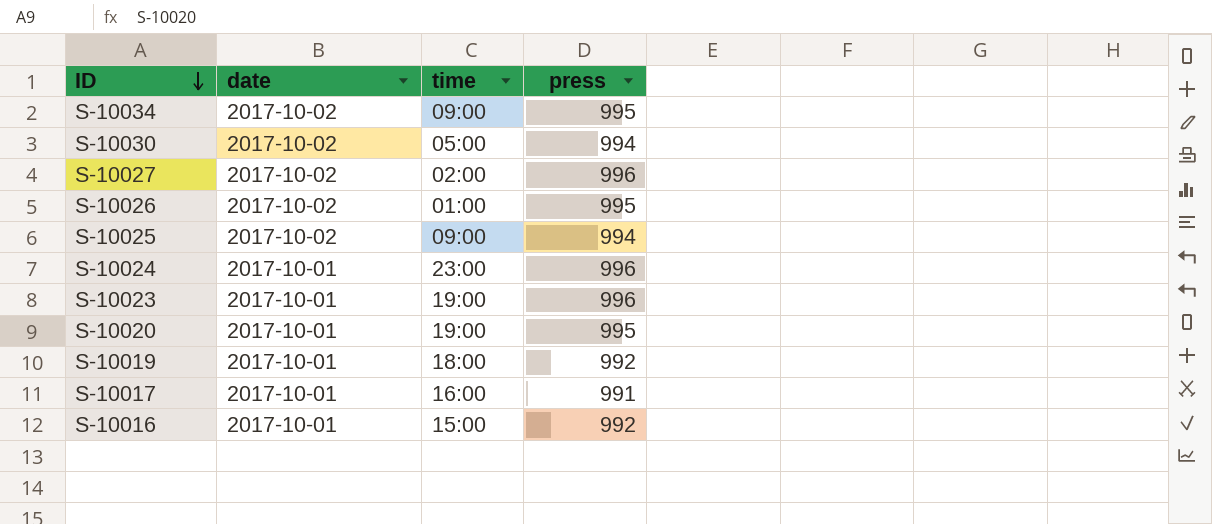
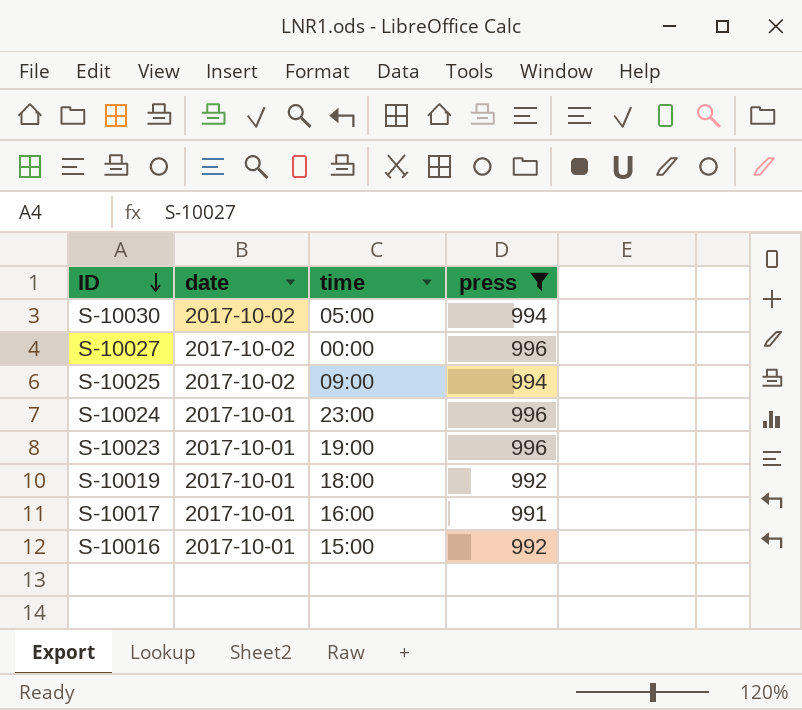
filter: none -> press != 995
S-10027 | time: 02:00 -> 00:00

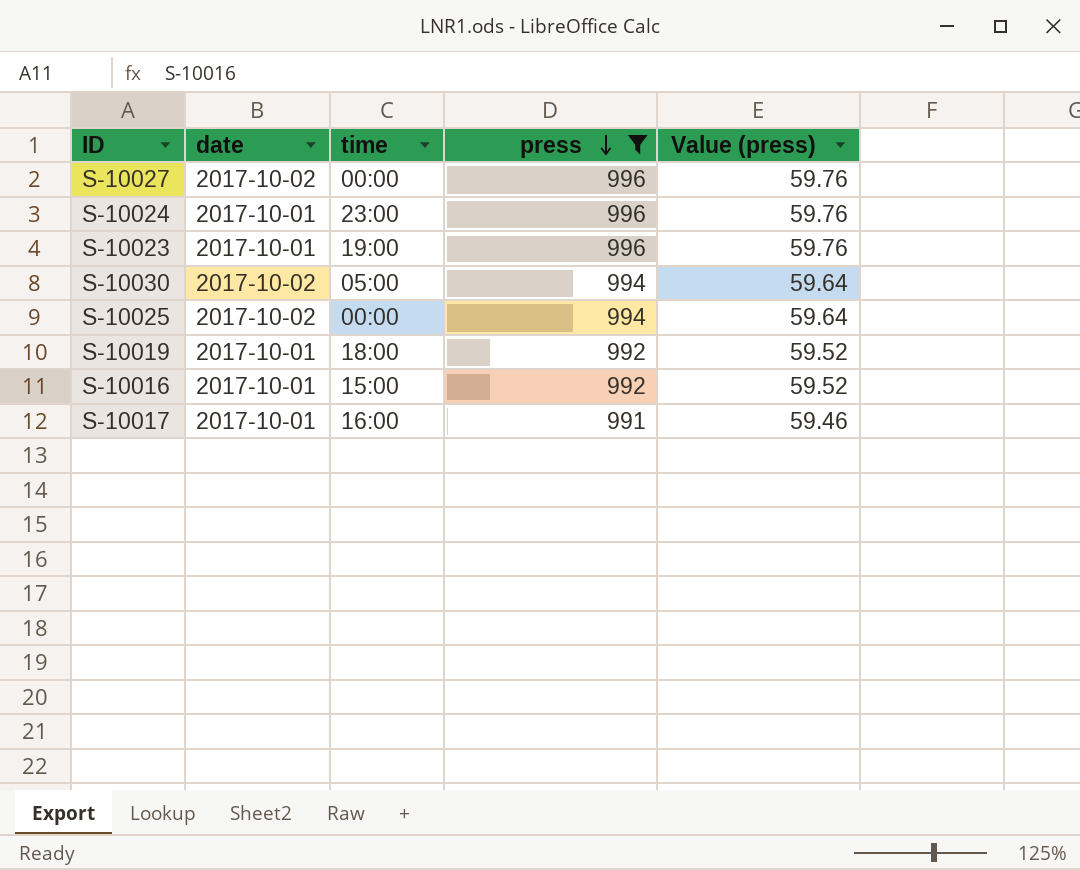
row order: ID descending -> press descending
column Value (press) | formula: none -> [press] * 0.06
S-10025 | time: 09:00 -> 00:00

